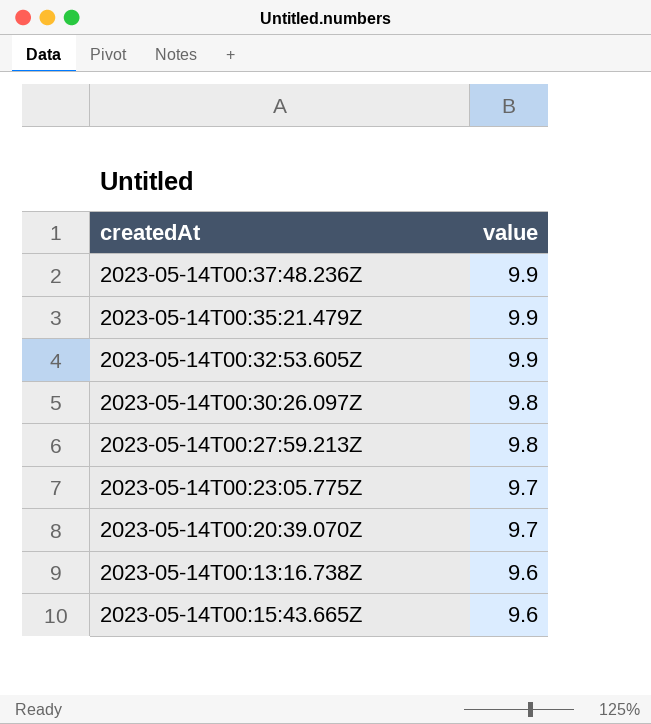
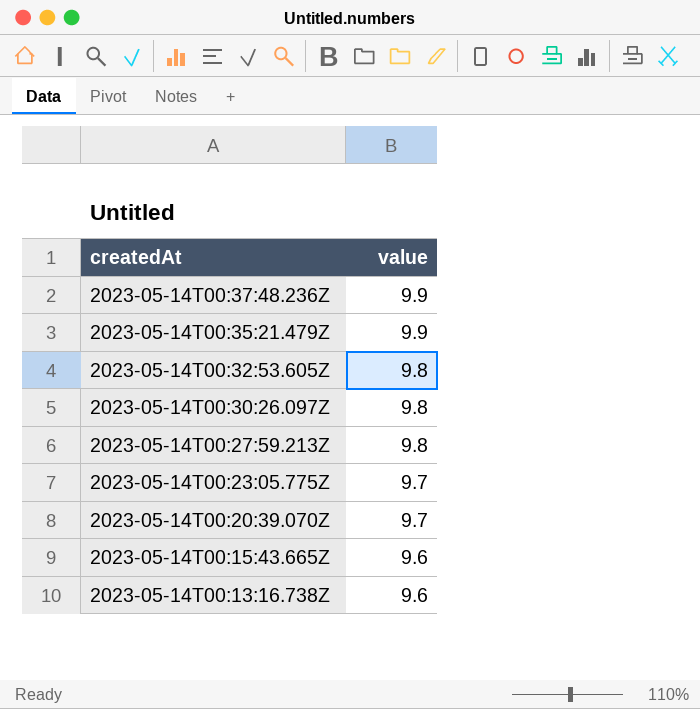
row order: value descending -> createdAt descending
2023-05-14T00:32:53.605Z | value: 9.9 -> 9.8

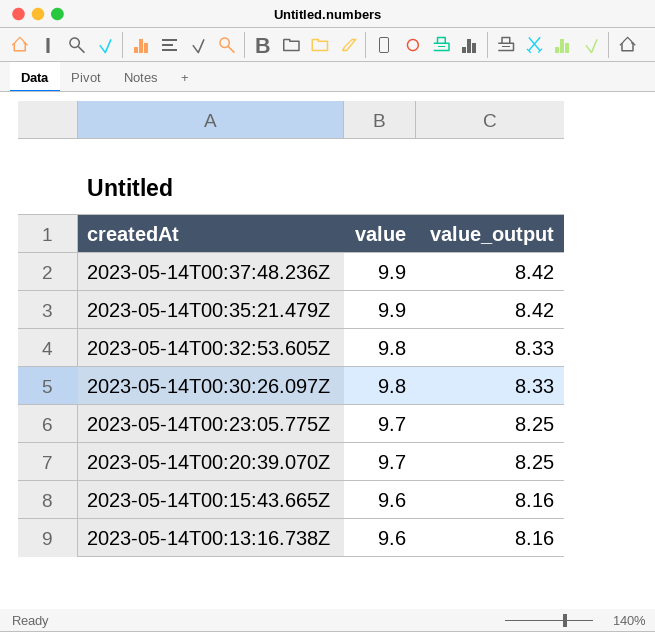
column value_output | formula: none -> [value] * 0.85
row 2023-05-14T00:27:59.213Z: 9.8 -> none

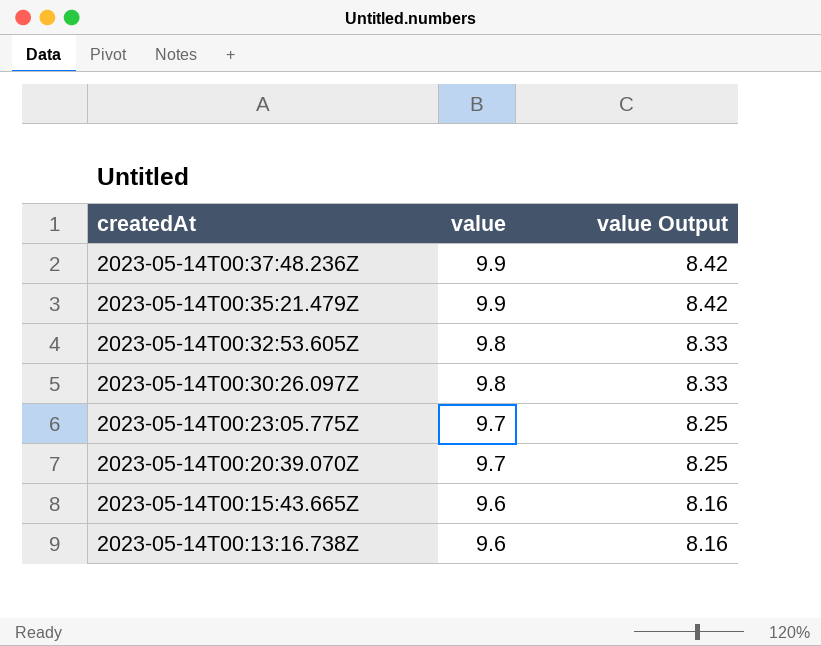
column name: value_output -> value Output

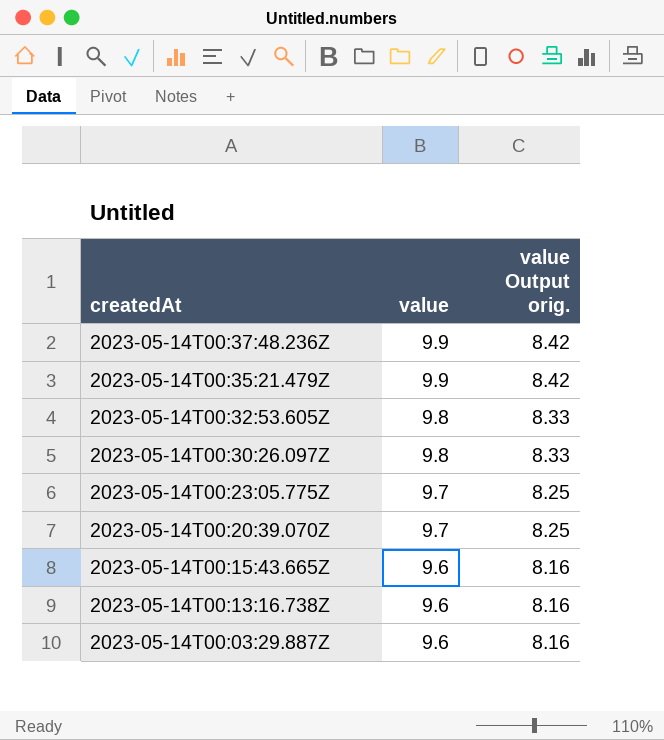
column name: value Output -> value Output orig.
row 2023-05-14T00:03:29.887Z: none -> 9.6 | 8.16

